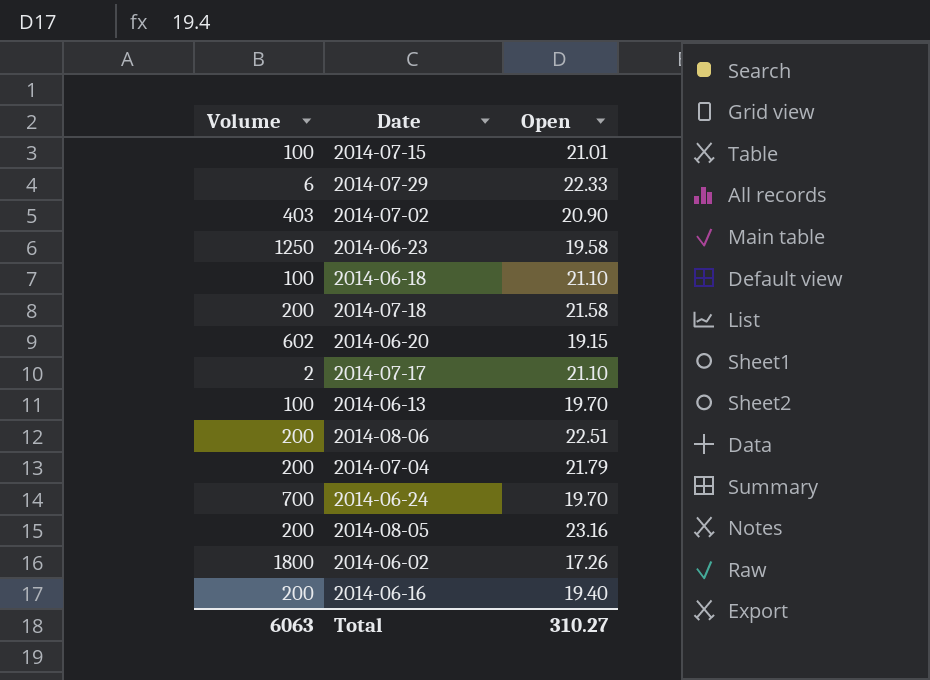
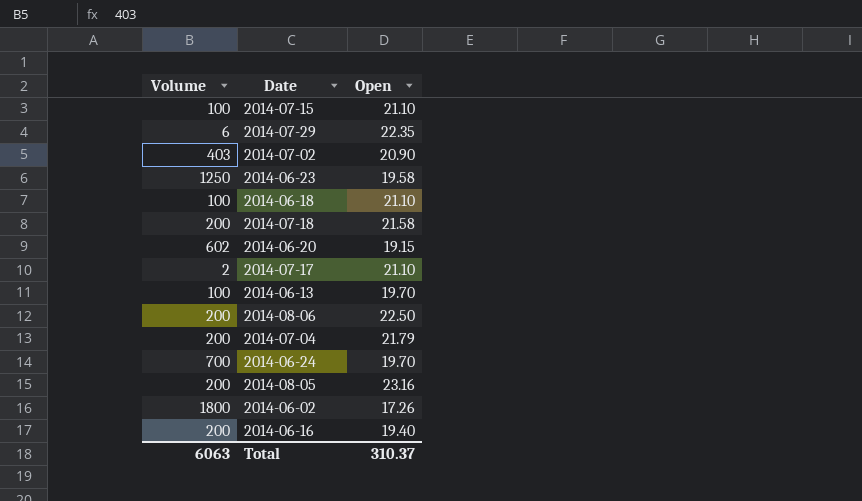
2014-07-15 | Open: 21.01 -> 21.10
2014-07-29 | Open: 22.33 -> 22.35
2014-08-06 | Open: 22.51 -> 22.50
Total | Open: 310.27 -> 310.37

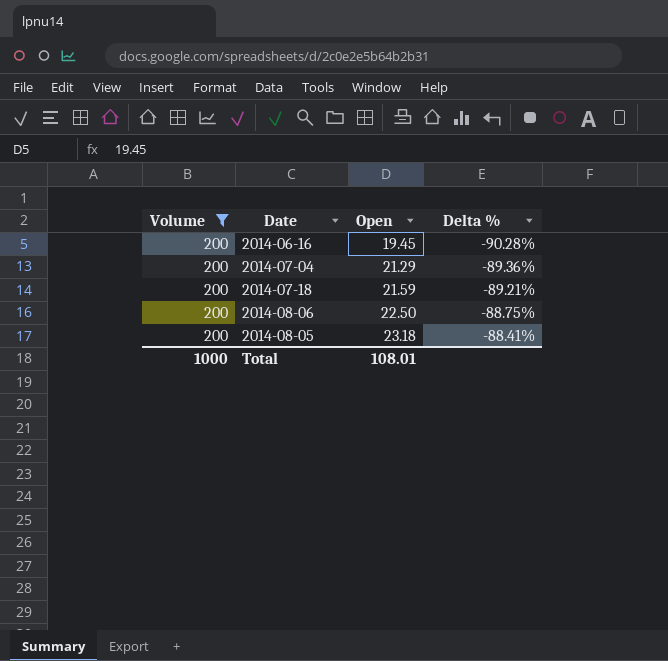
filter: none -> Volume = 200
row order: none -> Open ascending
column Delta % | formula: none -> ([Open] - [Volume]) / [Volume]
2014-06-16 | Open: 19.40 -> 19.45
2014-07-04 | Open: 21.79 -> 21.29
2014-07-18 | Open: 21.58 -> 21.59
2014-08-05 | Open: 23.16 -> 23.18
Total | Volume: 6063 -> 1000
Total | Open: 310.37 -> 108.01

